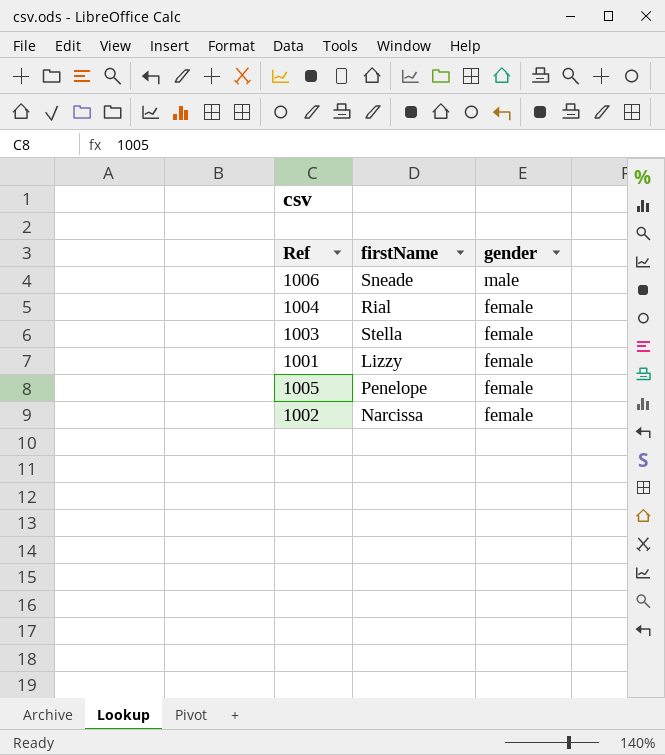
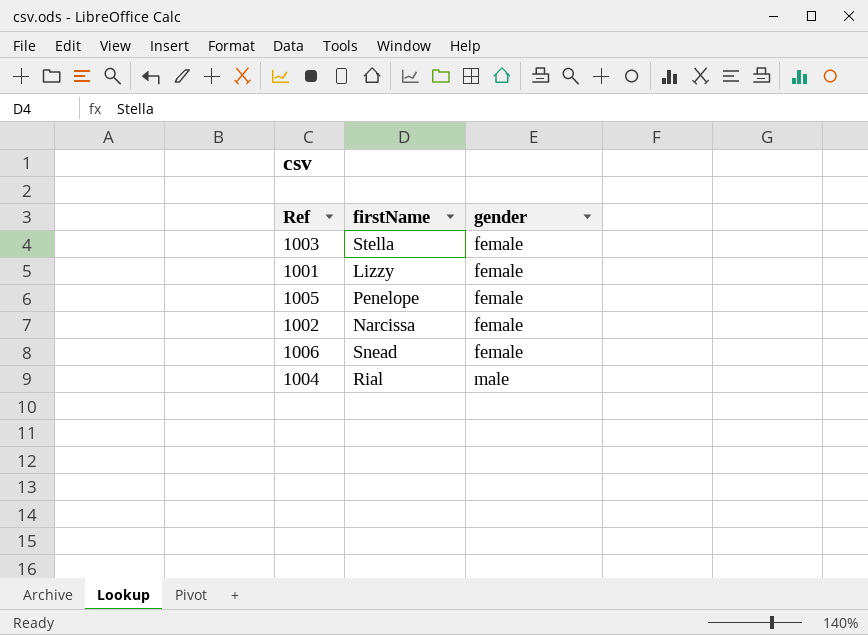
row order: gender descending -> gender ascending
1006 | firstName: Sneade -> Snead
1006 | gender: male -> female
1004 | gender: female -> male

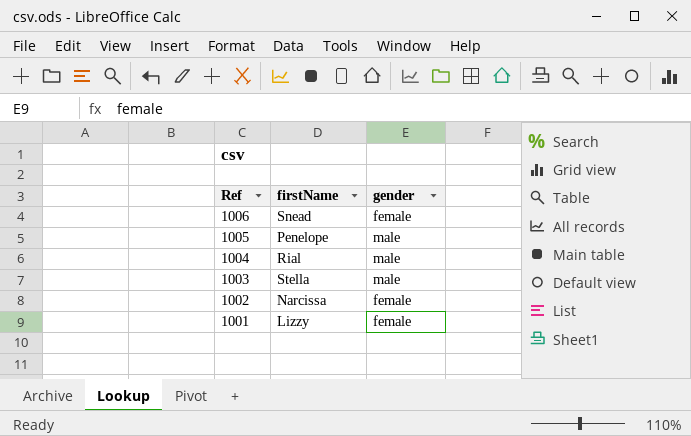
row order: gender ascending -> Ref descending
1005 | gender: female -> male
1003 | gender: female -> male

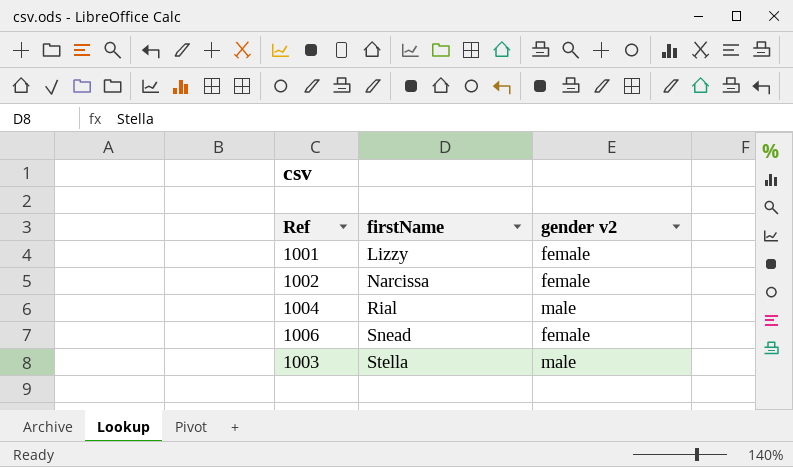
row order: Ref descending -> firstName ascending
column name: gender -> gender v2
row 1005: Penelope | male -> none

